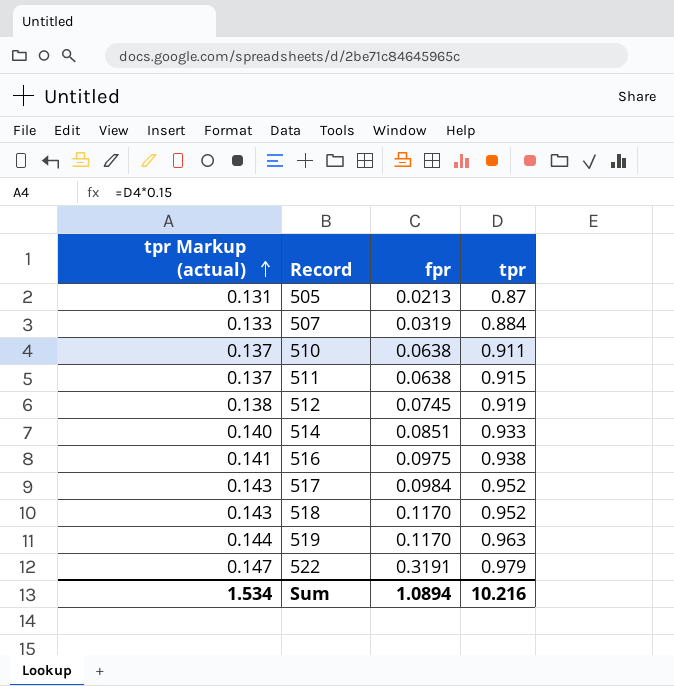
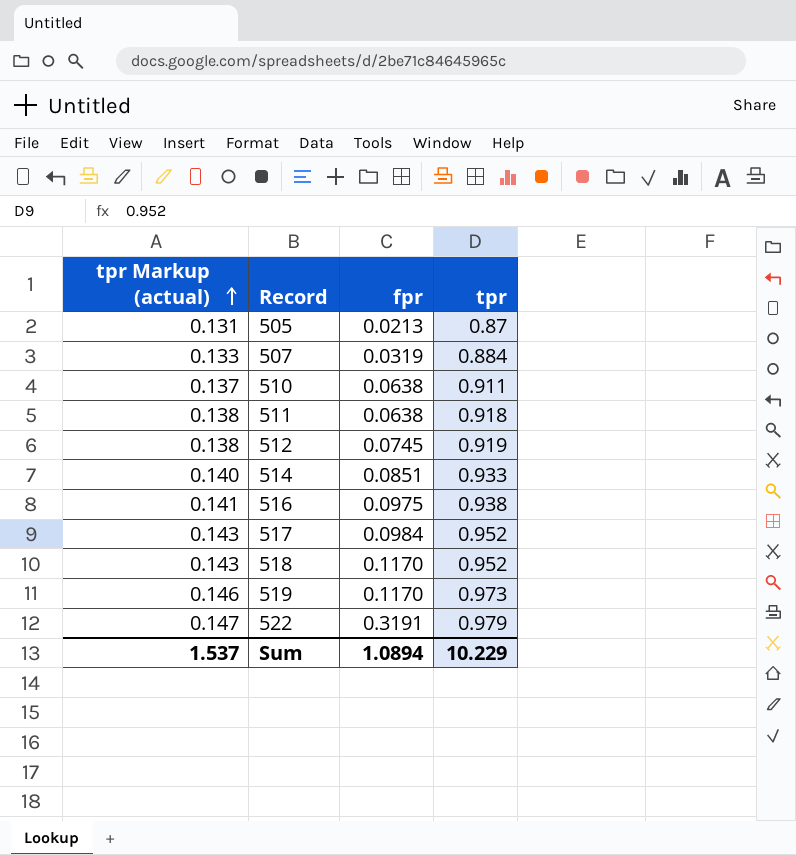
511 | tpr Markup (actual): 0.137 -> 0.138
511 | tpr: 0.915 -> 0.918
519 | tpr Markup (actual): 0.144 -> 0.146
519 | tpr: 0.963 -> 0.973
Sum | tpr Markup (actual): 1.534 -> 1.537
Sum | tpr: 10.216 -> 10.229

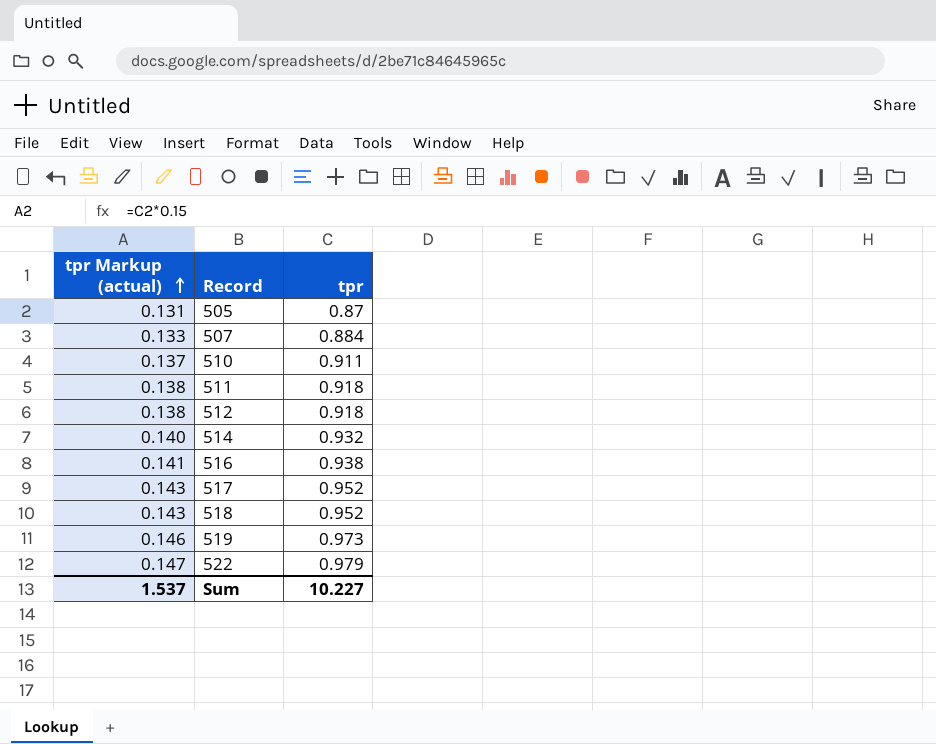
column fpr | position: 3 -> none
512 | tpr: 0.919 -> 0.918
514 | tpr: 0.933 -> 0.932
Sum | tpr: 10.229 -> 10.227

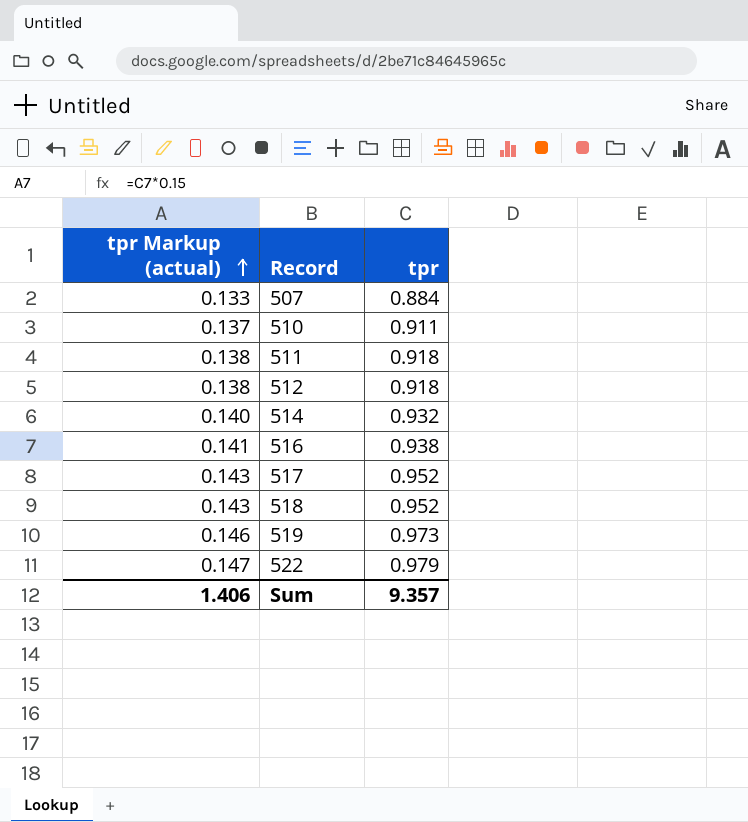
row 505: 0.131 | 0.87 -> none
Sum | tpr Markup (actual): 1.537 -> 1.406
Sum | tpr: 10.227 -> 9.357

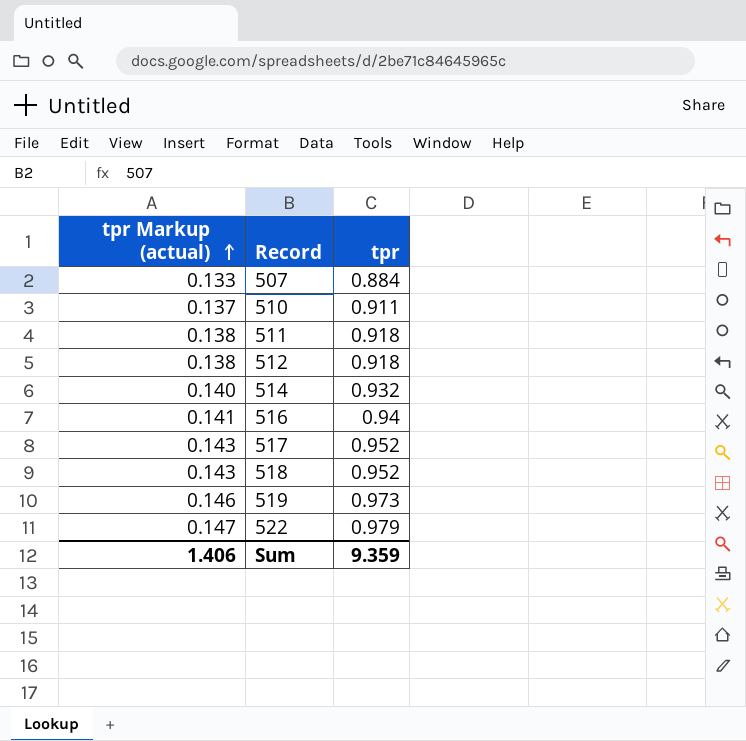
516 | tpr: 0.938 -> 0.94
Sum | tpr: 9.357 -> 9.359

